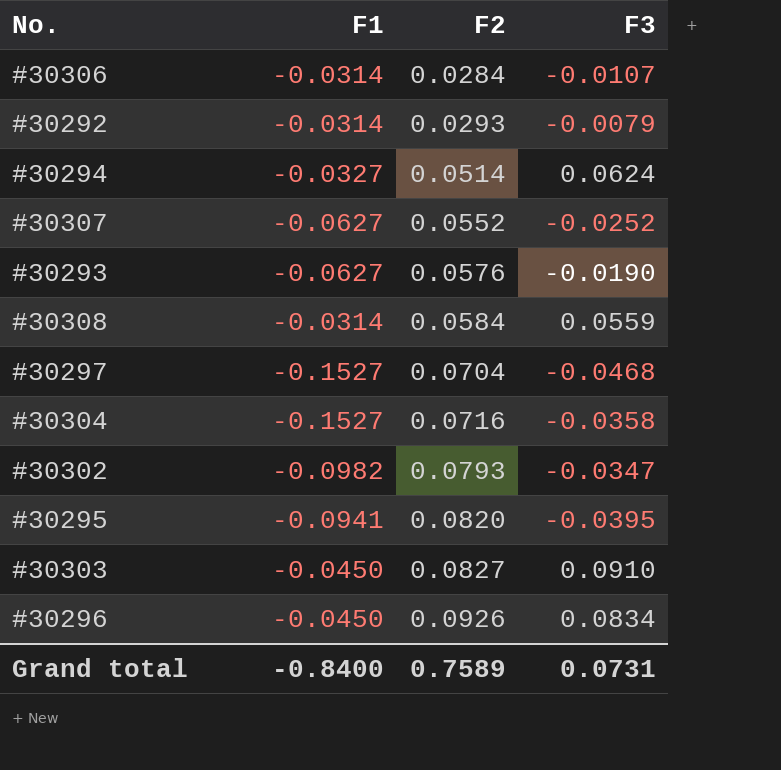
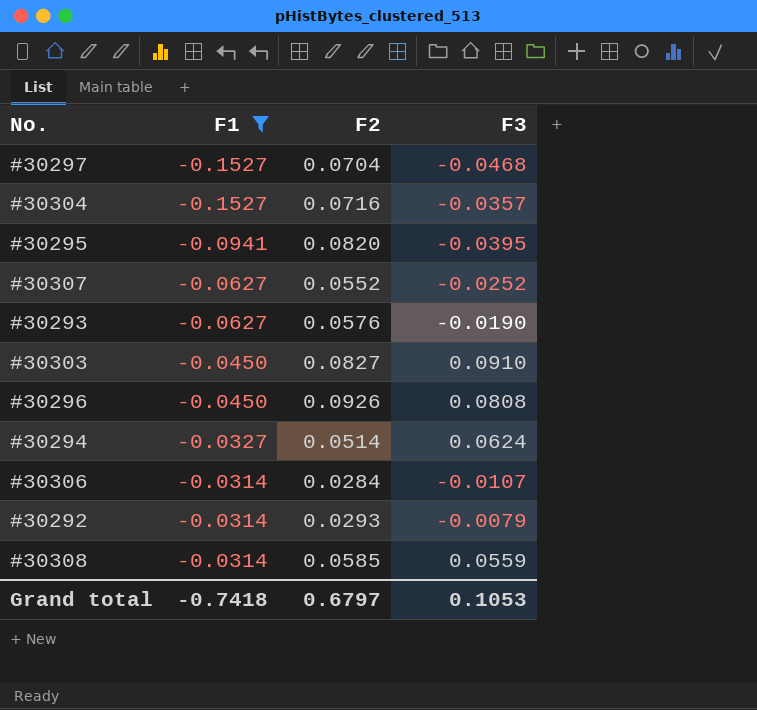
filter: none -> F1 != -0.0982
row order: F2 ascending -> F1 ascending
#30304 | F3: -0.0358 -> -0.0357
#30296 | F3: 0.0834 -> 0.0808
#30308 | F2: 0.0584 -> 0.0585
Grand total | F1: -0.8400 -> -0.7418
Grand total | F2: 0.7589 -> 0.6797
Grand total | F3: 0.0731 -> 0.1053

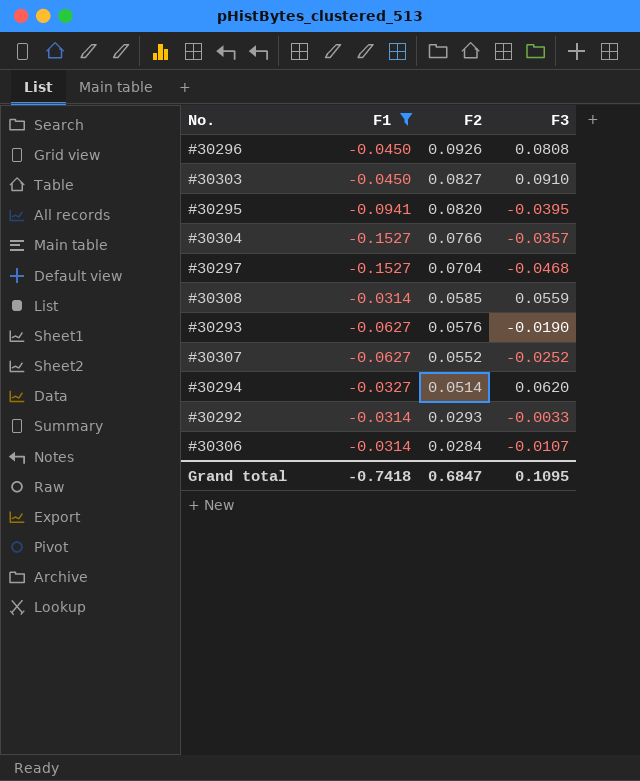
row order: F1 ascending -> F2 descending
#30304 | F2: 0.0716 -> 0.0766
#30294 | F3: 0.0624 -> 0.0620
#30292 | F3: -0.0079 -> -0.0033
Grand total | F2: 0.6797 -> 0.6847
Grand total | F3: 0.1053 -> 0.1095

